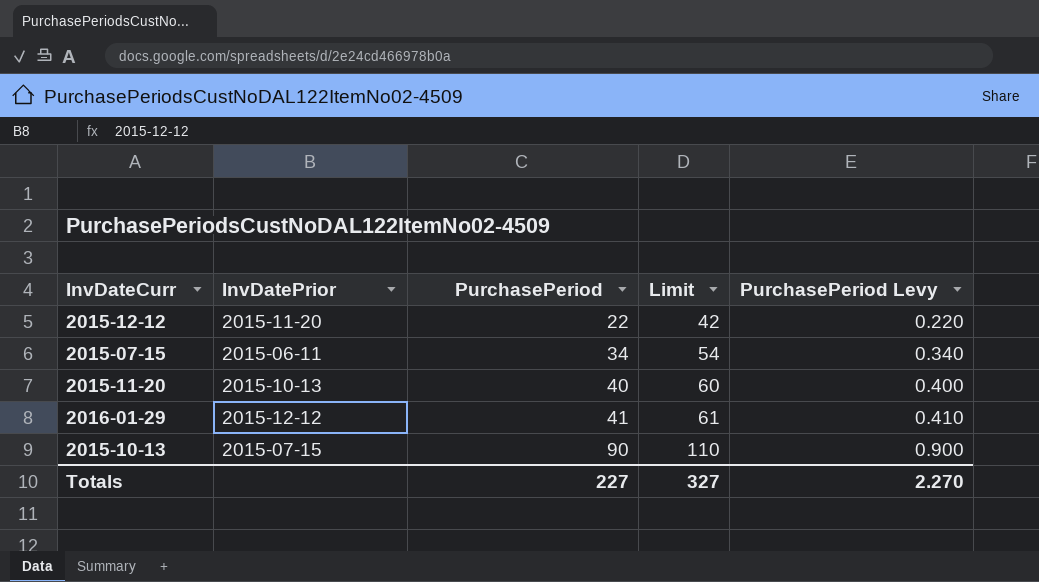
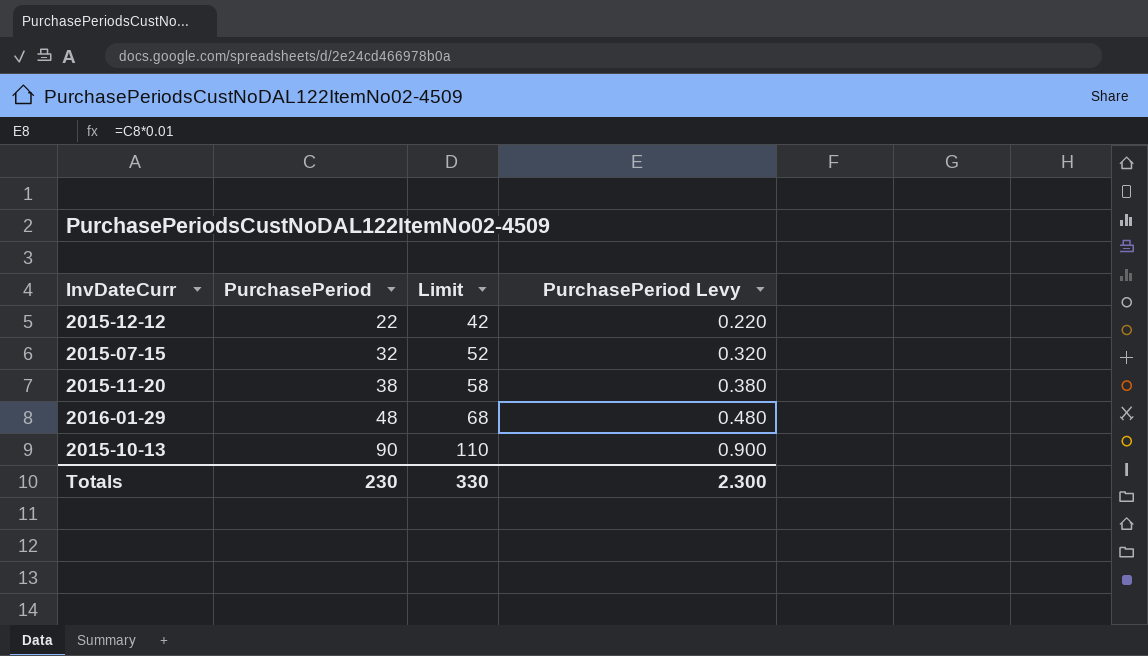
column InvDatePrior | position: 2 -> none
2015-07-15 | PurchasePeriod: 34 -> 32
2015-07-15 | Limit: 54 -> 52
2015-07-15 | PurchasePeriod Levy: 0.340 -> 0.320
2015-11-20 | PurchasePeriod: 40 -> 38
2015-11-20 | Limit: 60 -> 58
2015-11-20 | PurchasePeriod Levy: 0.400 -> 0.380
2016-01-29 | PurchasePeriod: 41 -> 48
2016-01-29 | Limit: 61 -> 68
2016-01-29 | PurchasePeriod Levy: 0.410 -> 0.480
Totals | PurchasePeriod: 227 -> 230
Totals | Limit: 327 -> 330
Totals | PurchasePeriod Levy: 2.270 -> 2.300

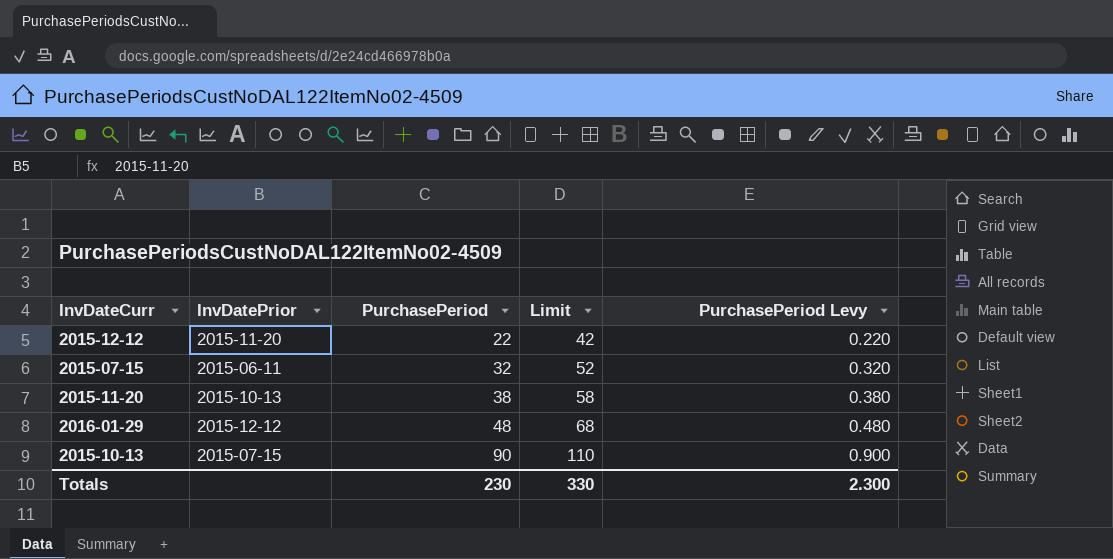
column InvDatePrior | position: none -> 2

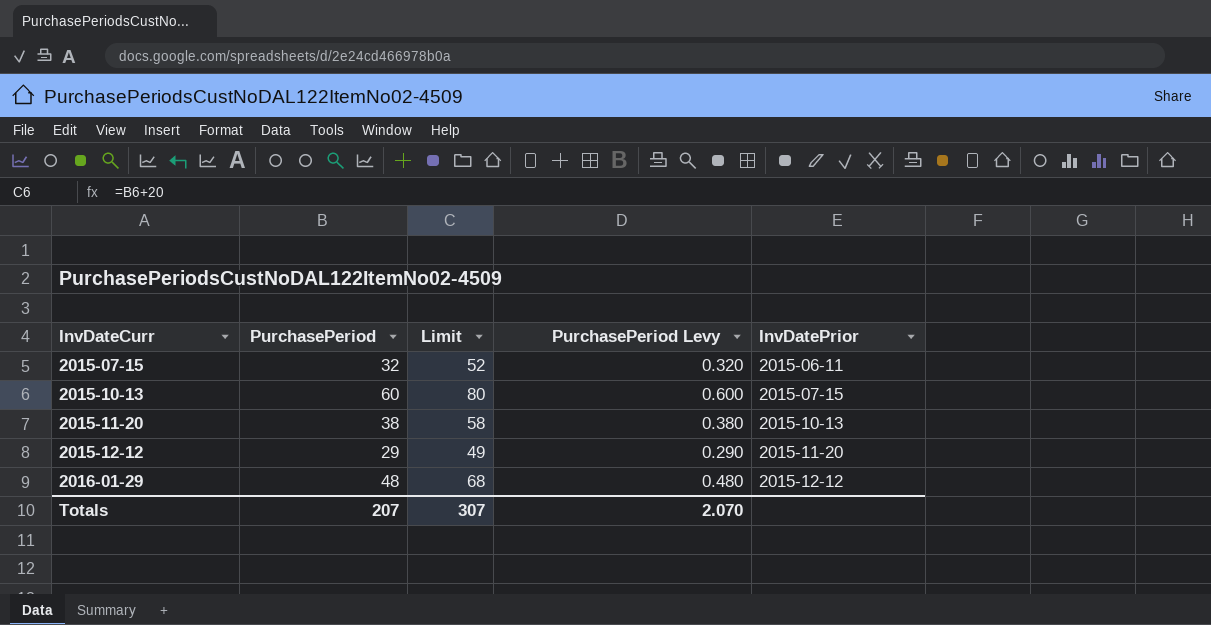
row order: PurchasePeriod ascending -> InvDateCurr ascending
column InvDatePrior | position: 2 -> 5
2015-10-13 | PurchasePeriod: 90 -> 60
2015-10-13 | Limit: 110 -> 80
2015-10-13 | PurchasePeriod Levy: 0.900 -> 0.600
2015-12-12 | PurchasePeriod: 22 -> 29
2015-12-12 | Limit: 42 -> 49
2015-12-12 | PurchasePeriod Levy: 0.220 -> 0.290
Totals | PurchasePeriod: 230 -> 207
Totals | Limit: 330 -> 307
Totals | PurchasePeriod Levy: 2.300 -> 2.070

